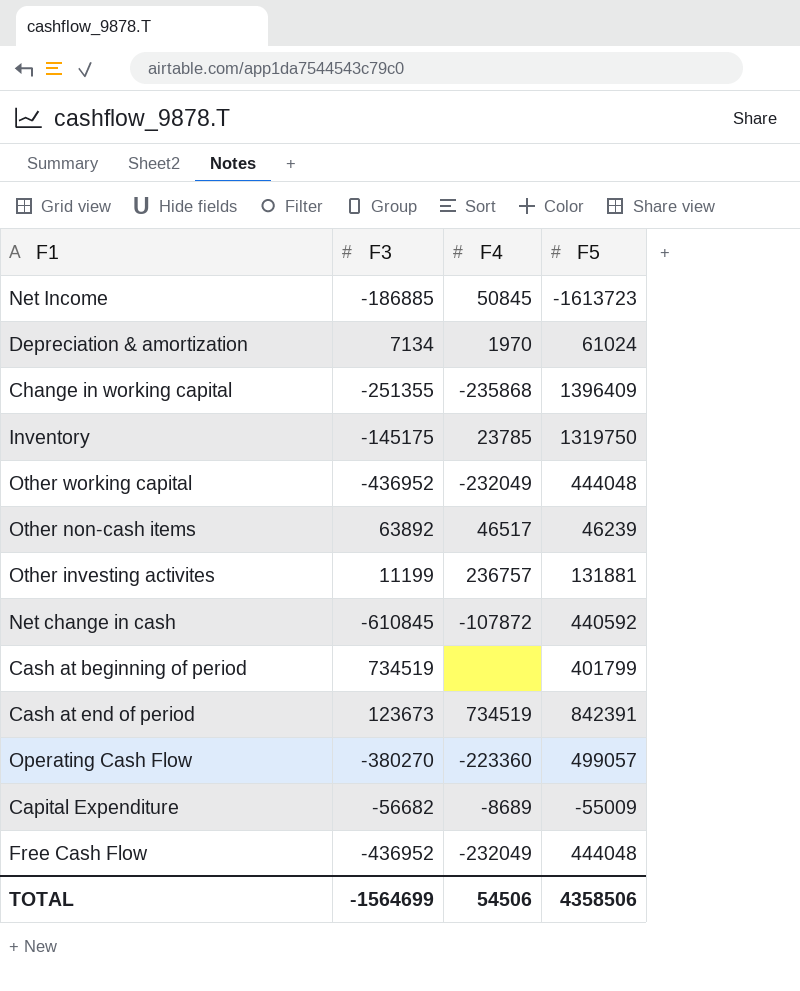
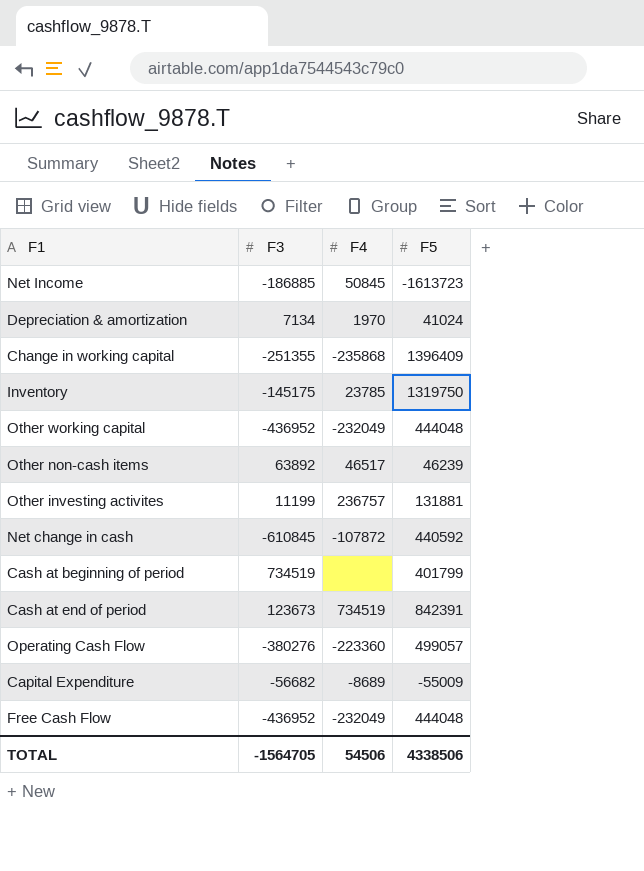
Depreciation & amortization | F5: 61024 -> 41024
Operating Cash Flow | F3: -380270 -> -380276
TOTAL | F3: -1564699 -> -1564705
TOTAL | F5: 4358506 -> 4338506

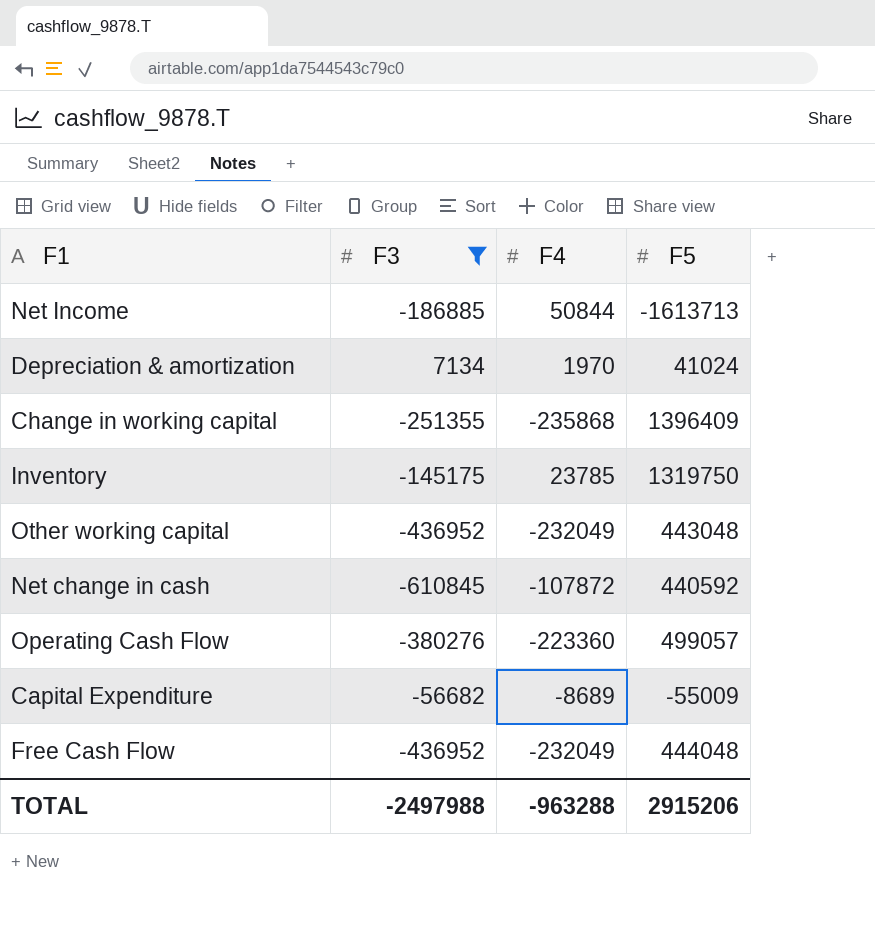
filter: none -> F3 <= 7134
Net Income | F4: 50845 -> 50844
Net Income | F5: -1613723 -> -1613713
Other working capital | F5: 444048 -> 443048
TOTAL | F3: -1564705 -> -2497988
TOTAL | F4: 54506 -> -963288
TOTAL | F5: 4338506 -> 2915206

